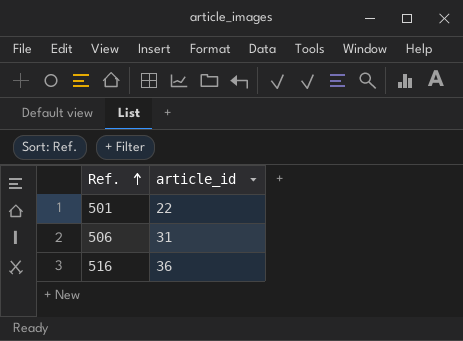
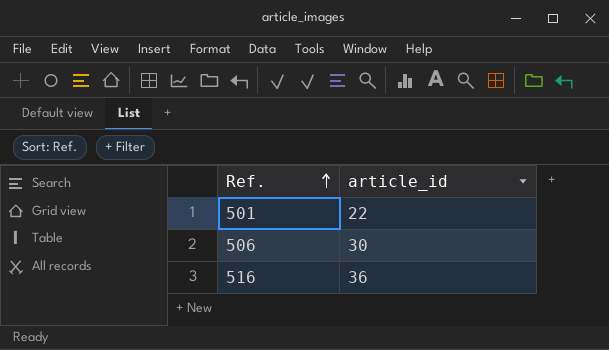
506 | article_id: 31 -> 30

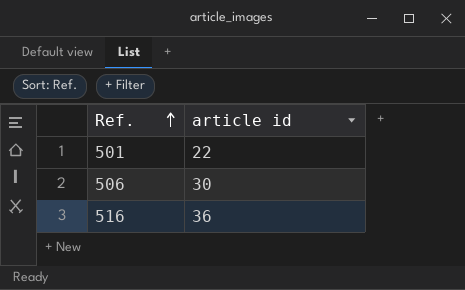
column name: article_id -> article id

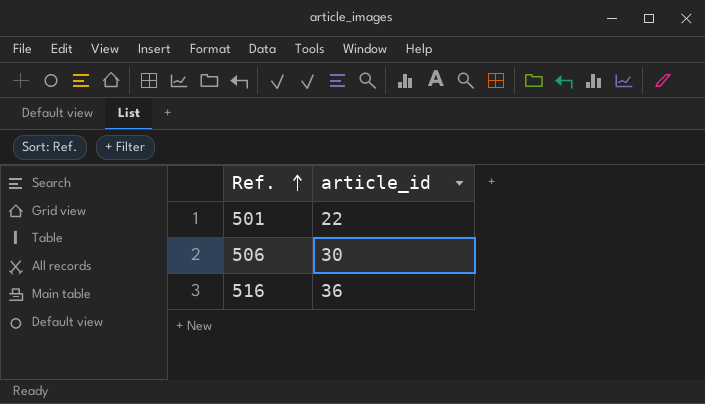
column name: article id -> article_id

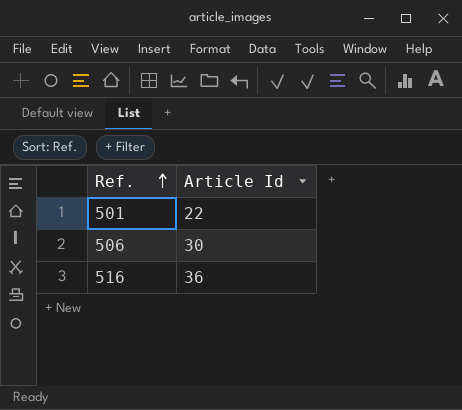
column name: article_id -> Article Id

